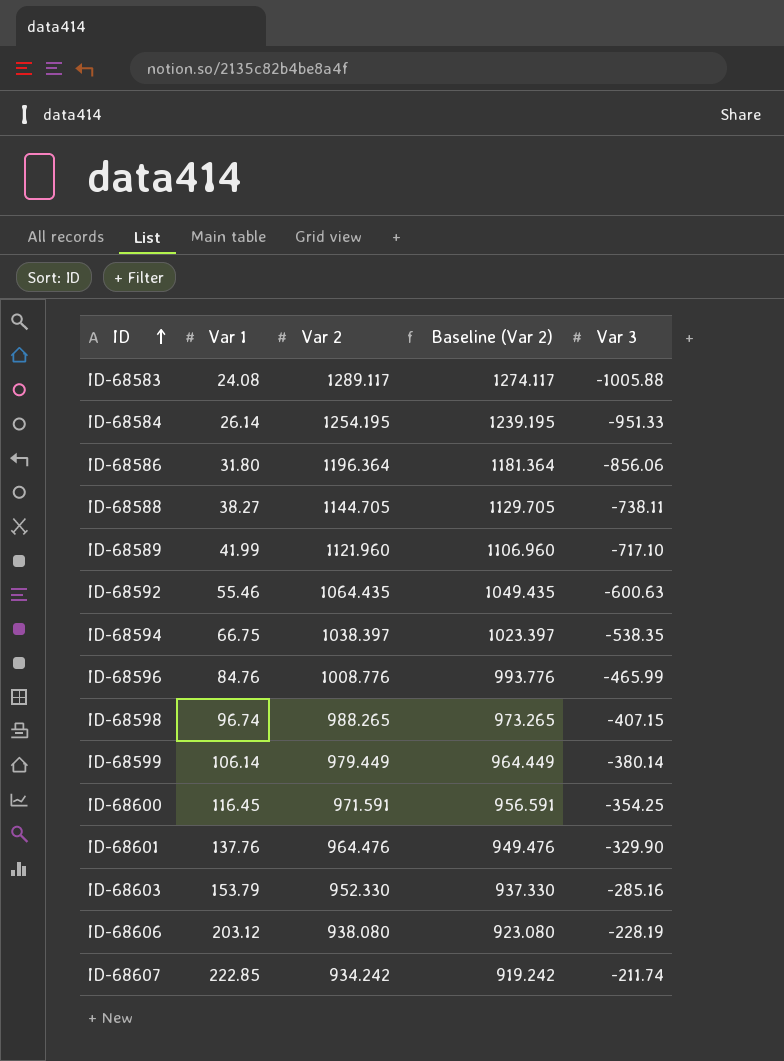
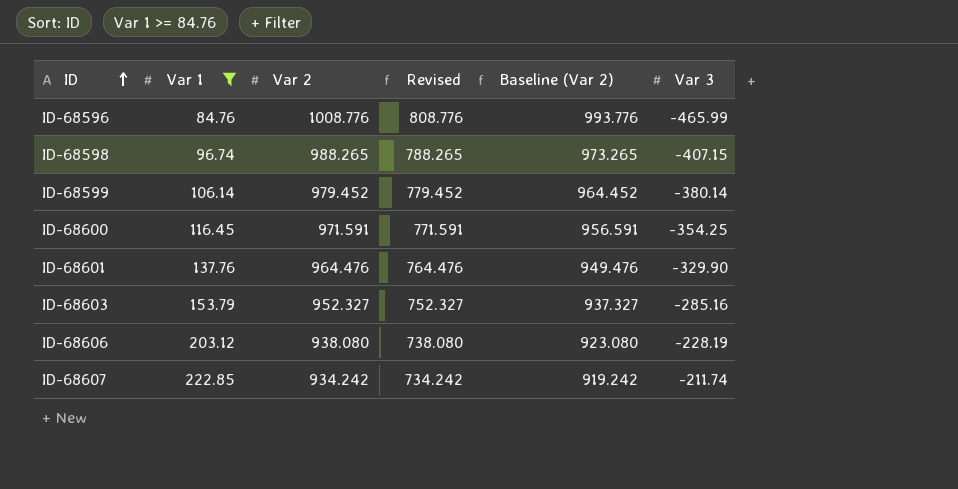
filter: none -> Var 1 >= 84.76
column Revised | formula: none -> [Var 2] - 200
ID-68599 | Var 2: 979.449 -> 979.452
ID-68599 | Baseline (Var 2): 964.449 -> 964.452
ID-68603 | Var 2: 952.330 -> 952.327
ID-68603 | Baseline (Var 2): 937.330 -> 937.327

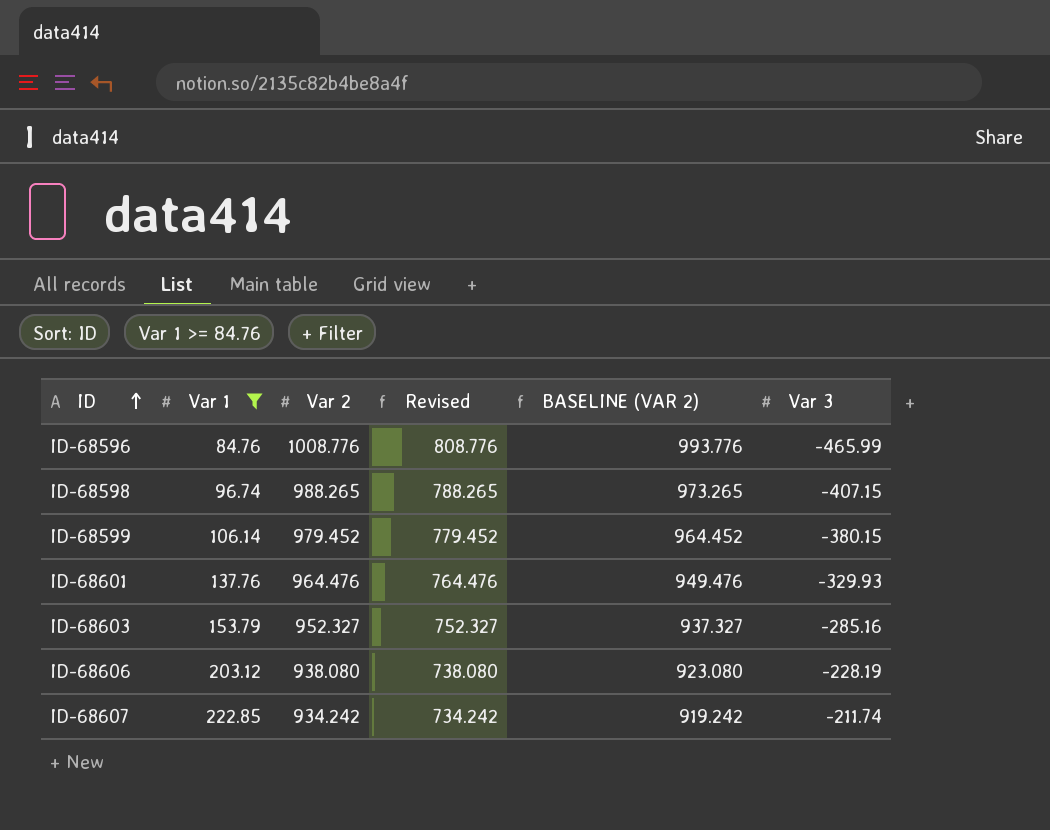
column name: Baseline (Var 2) -> BASELINE (VAR 2)
row ID-68600: 116.45 | 971.591 | 771.591 | 956.591 | -354.25 -> none
ID-68599 | Var 3: -380.14 -> -380.15
ID-68601 | Var 3: -329.90 -> -329.93

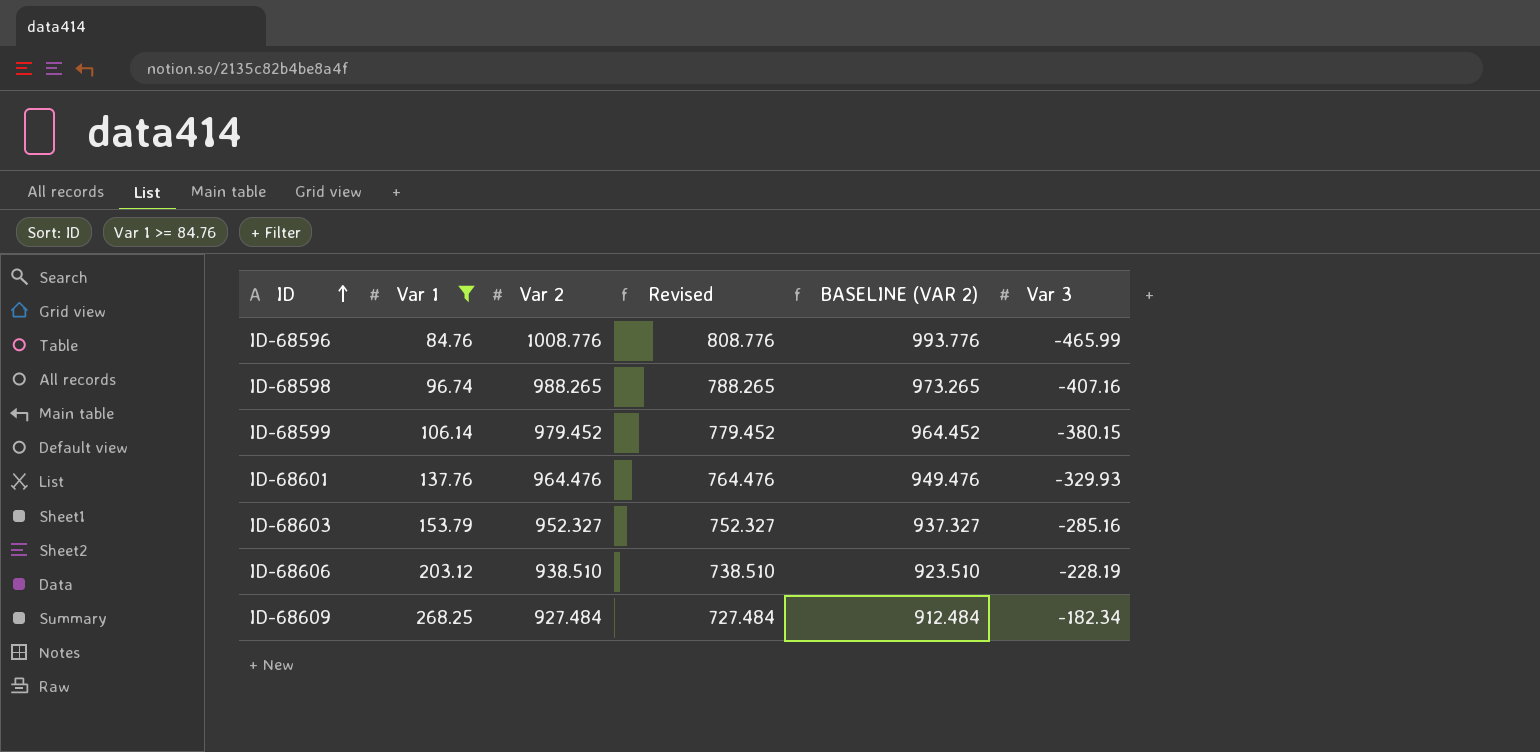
row ID-68607: 222.85 | 934.242 | 734.242 | 919.242 | -211.74 -> none
ID-68598 | Var 3: -407.15 -> -407.16
ID-68606 | Var 2: 938.080 -> 938.510
ID-68606 | Revised: 738.080 -> 738.510
ID-68606 | BASELINE (VAR 2): 923.080 -> 923.510
row ID-68609: none -> 268.25 | 927.484 | 727.484 | 912.484 | -182.34

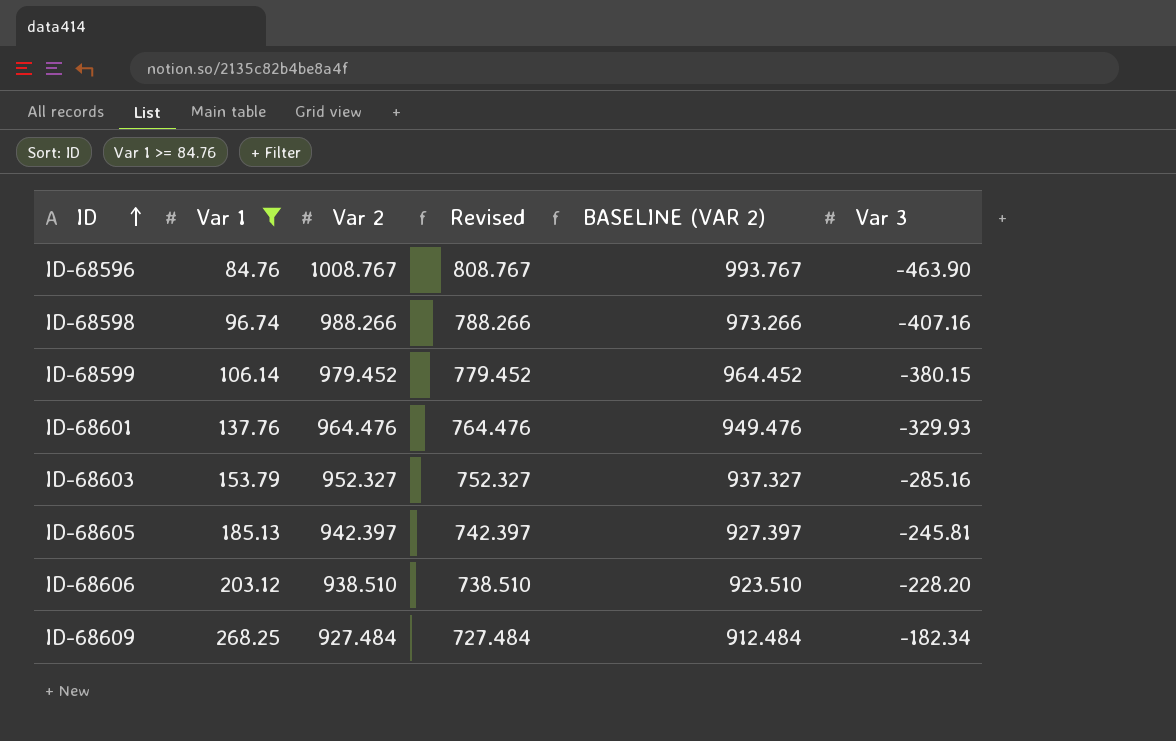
ID-68596 | Var 2: 1008.776 -> 1008.767
ID-68596 | Revised: 808.776 -> 808.767
ID-68596 | BASELINE (VAR 2): 993.776 -> 993.767
ID-68596 | Var 3: -465.99 -> -463.90
ID-68598 | Var 2: 988.265 -> 988.266
ID-68598 | Revised: 788.265 -> 788.266
ID-68598 | BASELINE (VAR 2): 973.265 -> 973.266
row ID-68605: none -> 185.13 | 942.397 | 742.397 | 927.397 | -245.81
ID-68606 | Var 3: -228.19 -> -228.20

